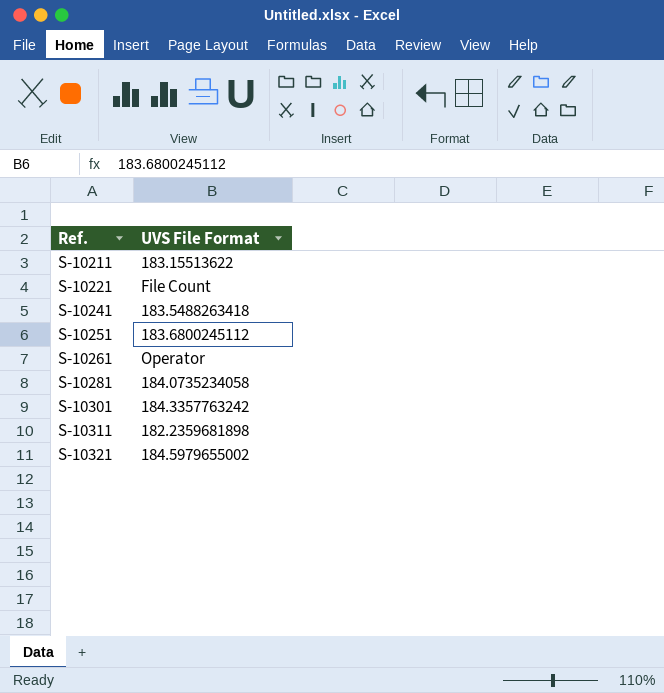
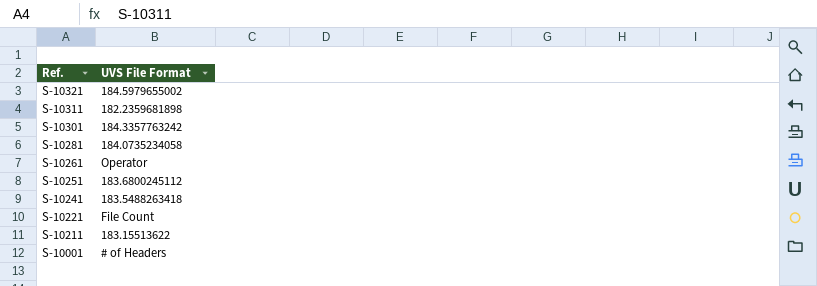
row order: Ref. ascending -> Ref. descending
row S-10001: none -> # of Headers

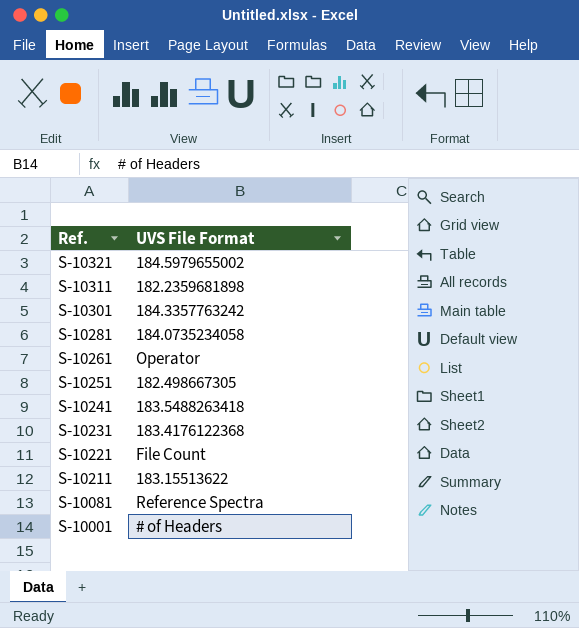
S-10251 | UVS File Format: 183.6800245112 -> 182.498667305
row S-10231: none -> 183.4176122368
row S-10081: none -> Reference Spectra

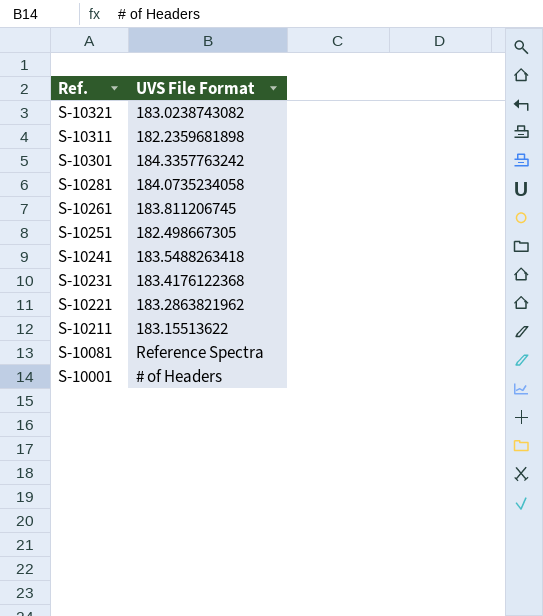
S-10321 | UVS File Format: 184.5979655002 -> 183.0238743082
S-10261 | UVS File Format: Operator -> 183.811206745
S-10221 | UVS File Format: File Count -> 183.2863821962

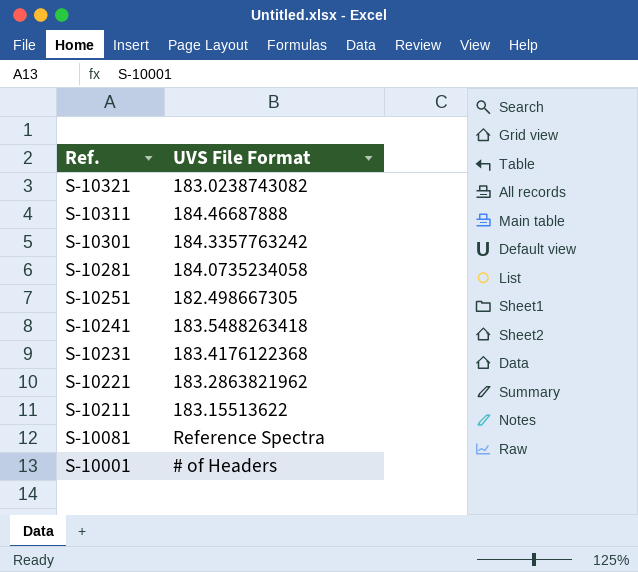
row S-10261: 183.811206745 -> none
S-10311 | UVS File Format: 182.2359681898 -> 184.46687888

